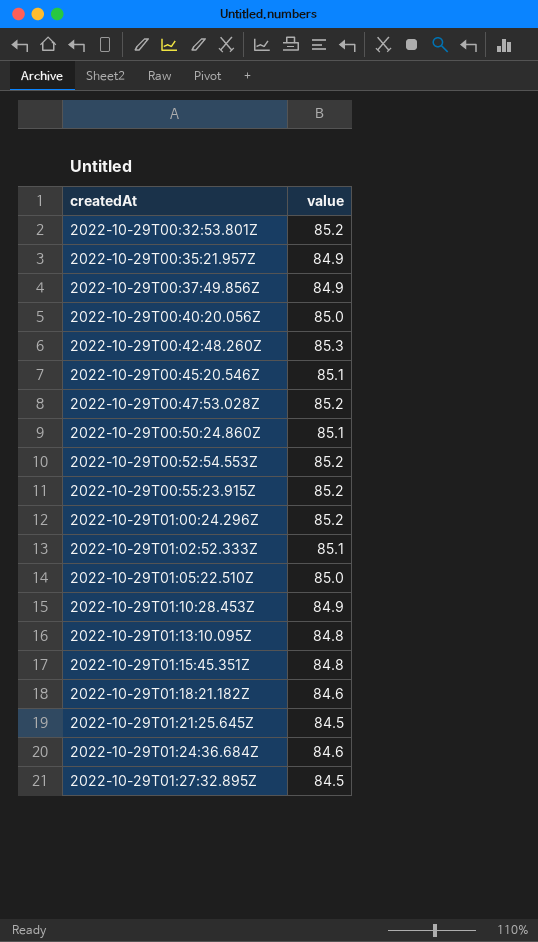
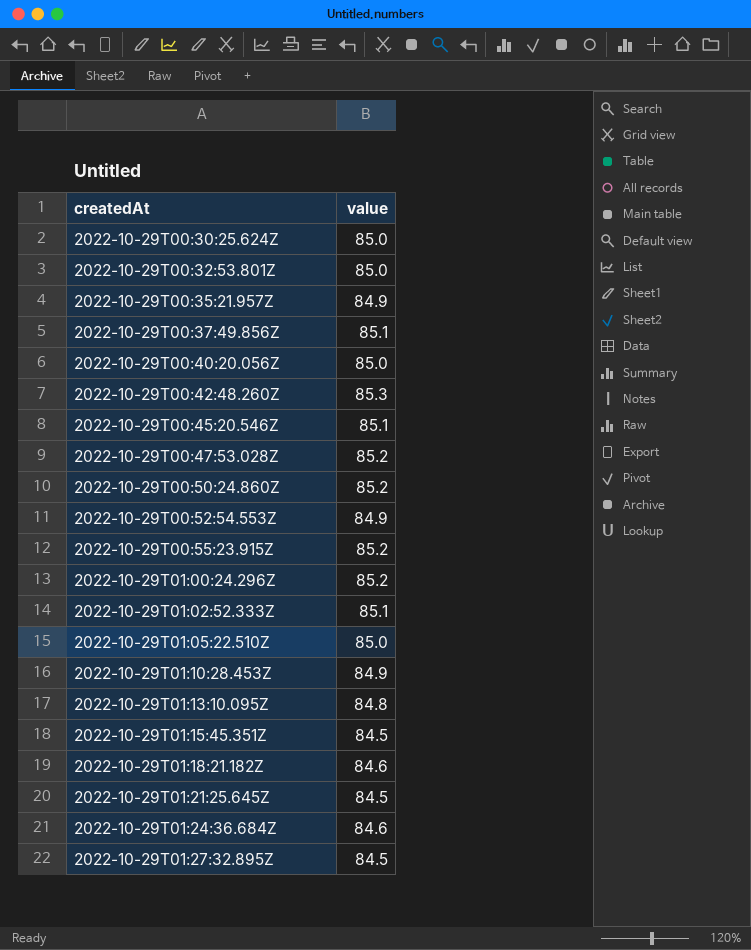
row 2022-10-29T00:30:25.624Z: none -> 85.0
2022-10-29T00:32:53.801Z | value: 85.2 -> 85.0
2022-10-29T00:37:49.856Z | value: 84.9 -> 85.1
2022-10-29T00:50:24.860Z | value: 85.1 -> 85.2
2022-10-29T00:52:54.553Z | value: 85.2 -> 84.9
2022-10-29T01:15:45.351Z | value: 84.8 -> 84.5

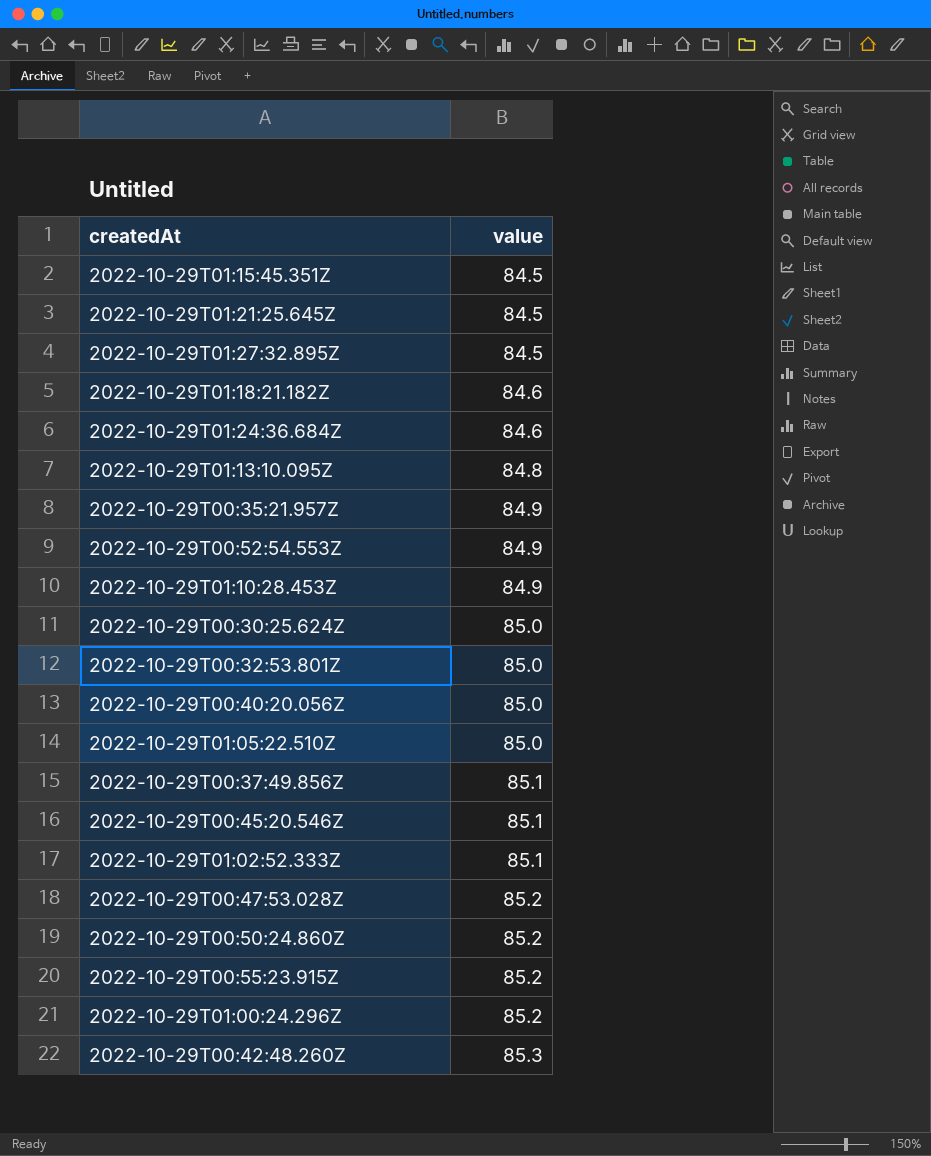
row order: createdAt ascending -> value ascending

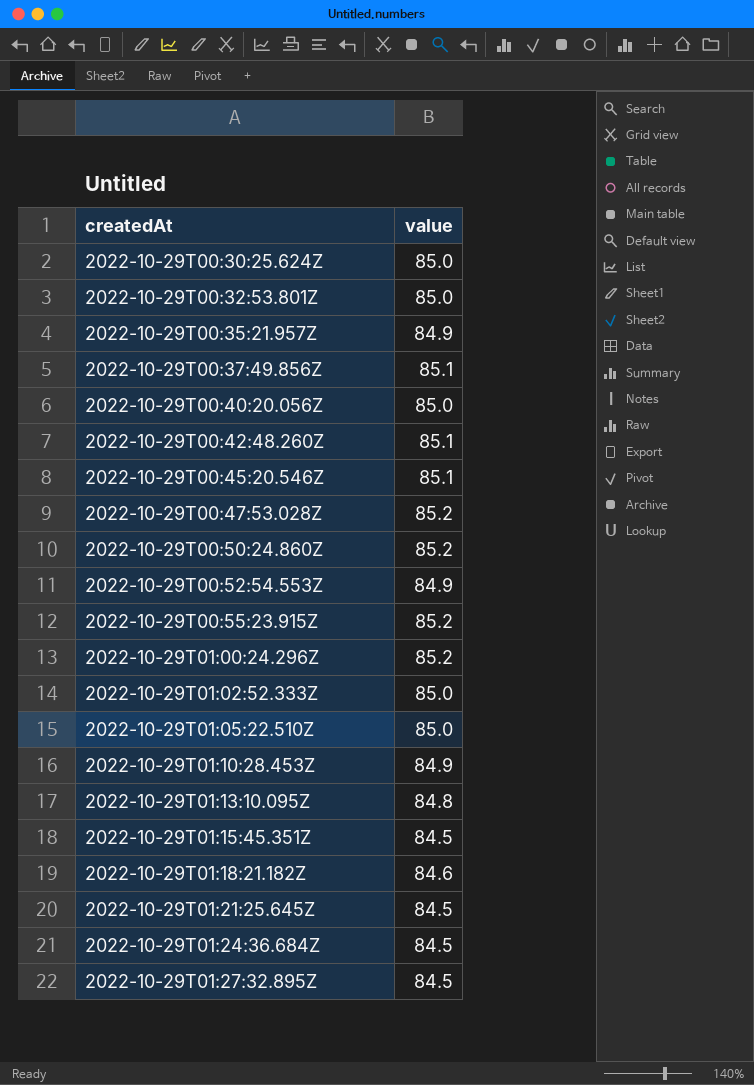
row order: value ascending -> createdAt ascending
2022-10-29T00:42:48.260Z | value: 85.3 -> 85.1
2022-10-29T01:02:52.333Z | value: 85.1 -> 85.0
2022-10-29T01:24:36.684Z | value: 84.6 -> 84.5

